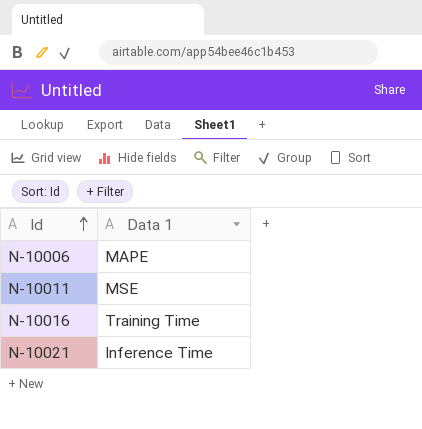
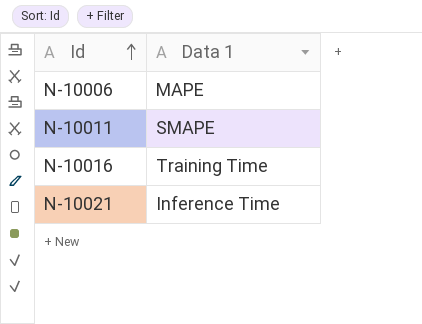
N-10011 | Data 1: MSE -> SMAPE

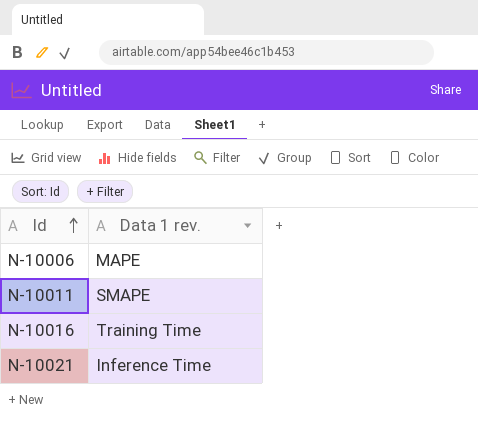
column name: Data 1 -> Data 1 rev.

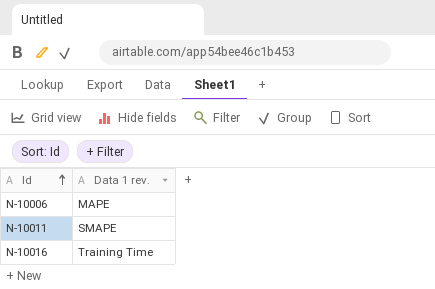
row N-10021: Inference Time -> none

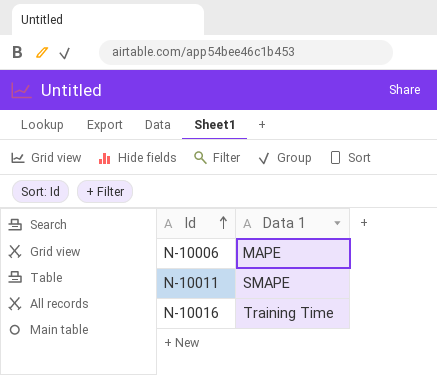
column name: Data 1 rev. -> Data 1

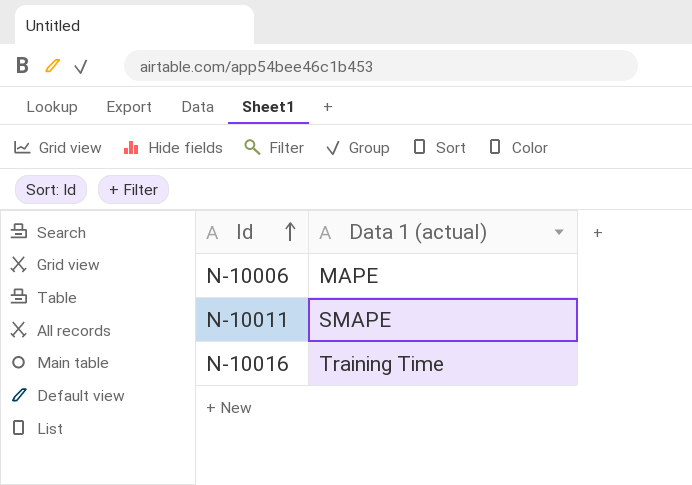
column name: Data 1 -> Data 1 (actual)

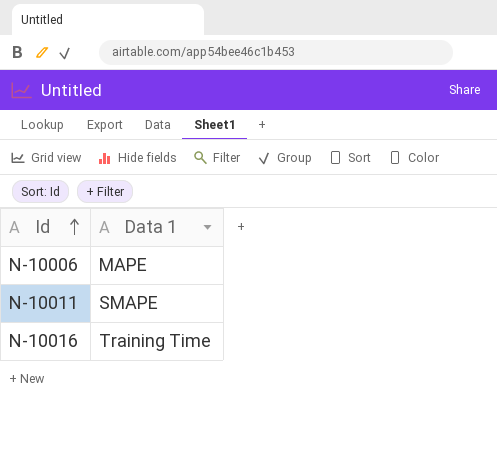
column name: Data 1 (actual) -> Data 1

